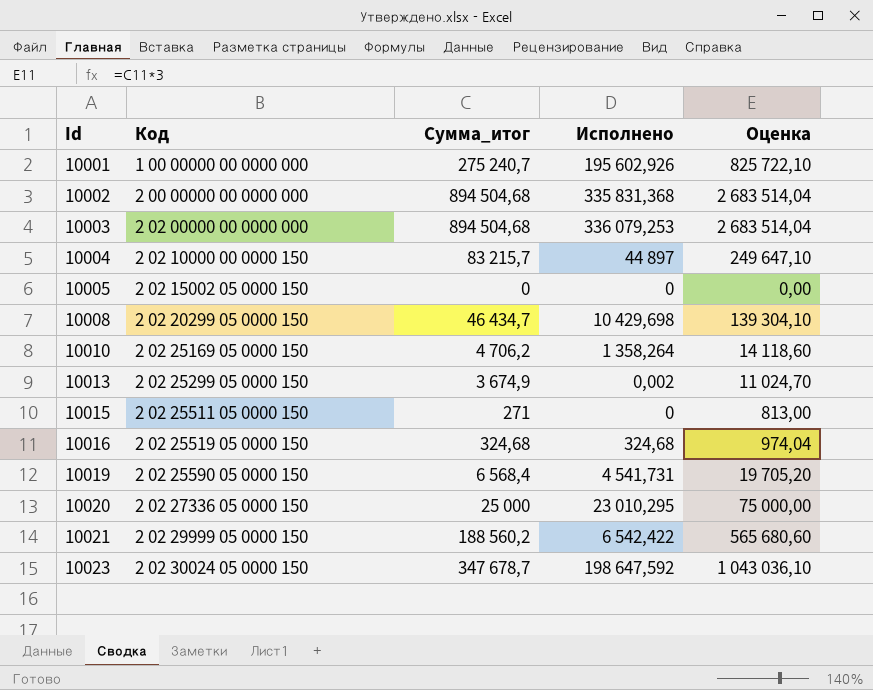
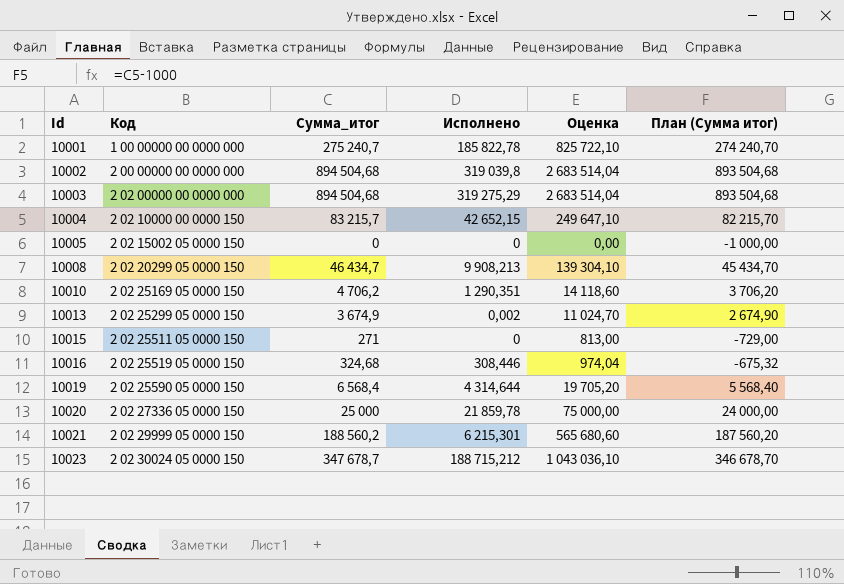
column План (Сумма итог) | formula: none -> [Сумма_итог] - 1000
10001 | Исполнено: 195 602,926 -> 185 822,78
10002 | Исполнено: 335 831,368 -> 319 039,8
10003 | Исполнено: 336 079,253 -> 319 275,29
10004 | Исполнено: 44 897 -> 42 652,15
10008 | Исполнено: 10 429,698 -> 9 908,213
10010 | Исполнено: 1 358,264 -> 1 290,351
10016 | Исполнено: 324,68 -> 308,446
10019 | Исполнено: 4 541,731 -> 4 314,644
10020 | Исполнено: 23 010,295 -> 21 859,78
10021 | Исполнено: 6 542,422 -> 6 215,301
10023 | Исполнено: 198 647,592 -> 188 715,212

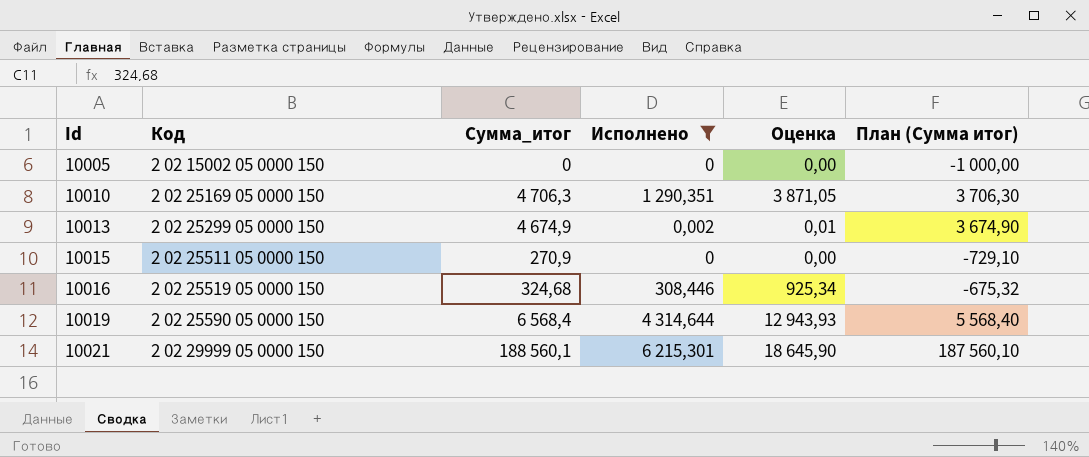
filter: none -> Исполнено <= 6 215,301
column Оценка | formula: [Сумма_итог] * 3 -> [Исполнено] * 3
10010 | Сумма_итог: 4 706,2 -> 4 706,3
10010 | План (Сумма итог): 3 706,20 -> 3 706,30
10013 | Сумма_итог: 3 674,9 -> 4 674,9
10013 | План (Сумма итог): 2 674,90 -> 3 674,90
10015 | Сумма_итог: 271 -> 270,9
10015 | План (Сумма итог): -729,00 -> -729,10
10021 | Сумма_итог: 188 560,2 -> 188 560,1
10021 | План (Сумма итог): 187 560,20 -> 187 560,10

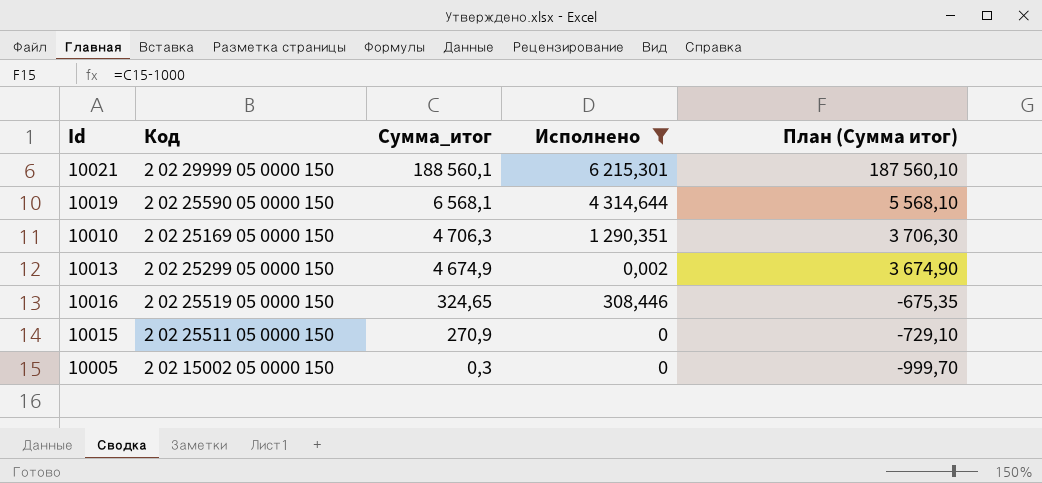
row order: Id ascending -> Сумма_итог descending
column Оценка | formula: [Исполнено] * 3 -> none
10019 | Сумма_итог: 6 568,4 -> 6 568,1
10019 | План (Сумма итог): 5 568,40 -> 5 568,10
10016 | Сумма_итог: 324,68 -> 324,65
10016 | План (Сумма итог): -675,32 -> -675,35
10005 | Сумма_итог: 0 -> 0,3
10005 | План (Сумма итог): -1 000,00 -> -999,70

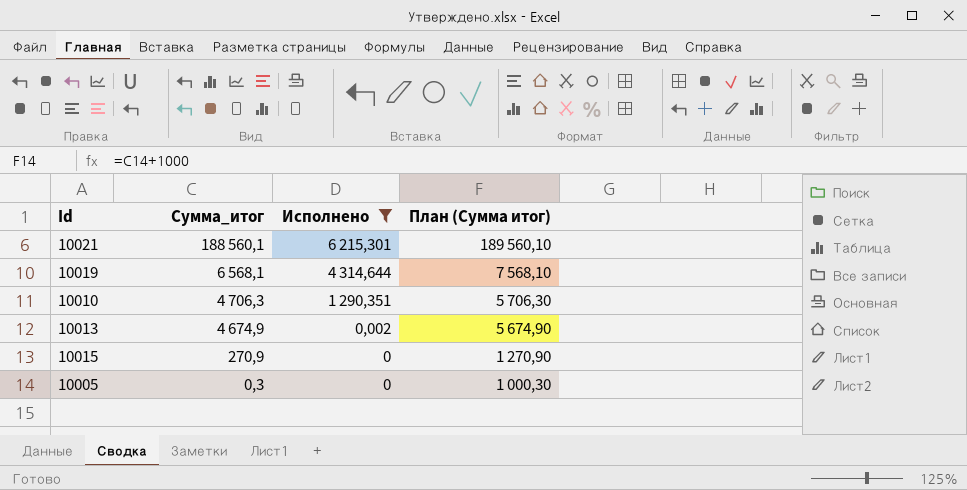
column Код | position: 2 -> none
column План (Сумма итог) | formula: [Сумма_итог] - 1000 -> [Сумма_итог] + 1000
row 10016: 2 02 25519 05 0000 150 | 324,65 | 308,446 | -675,35 -> none

